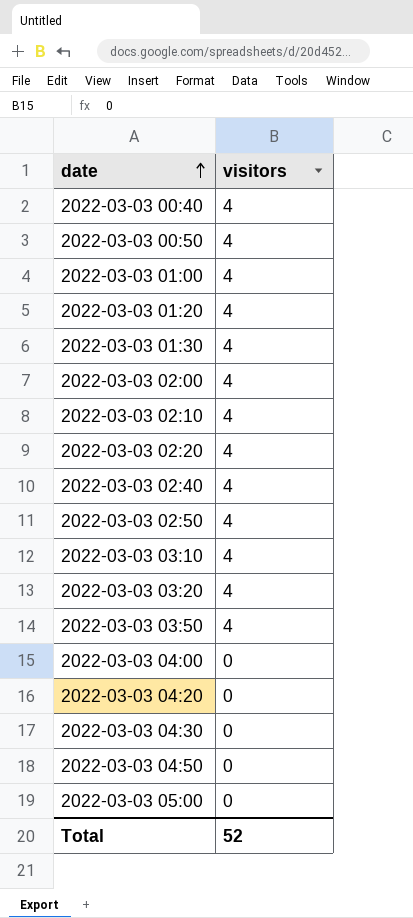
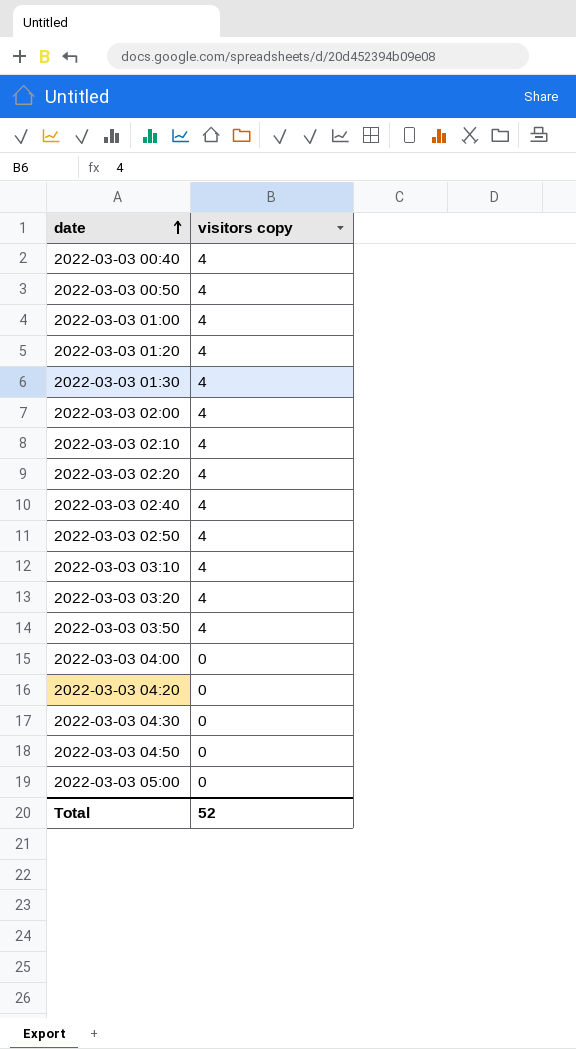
column name: visitors -> visitors copy

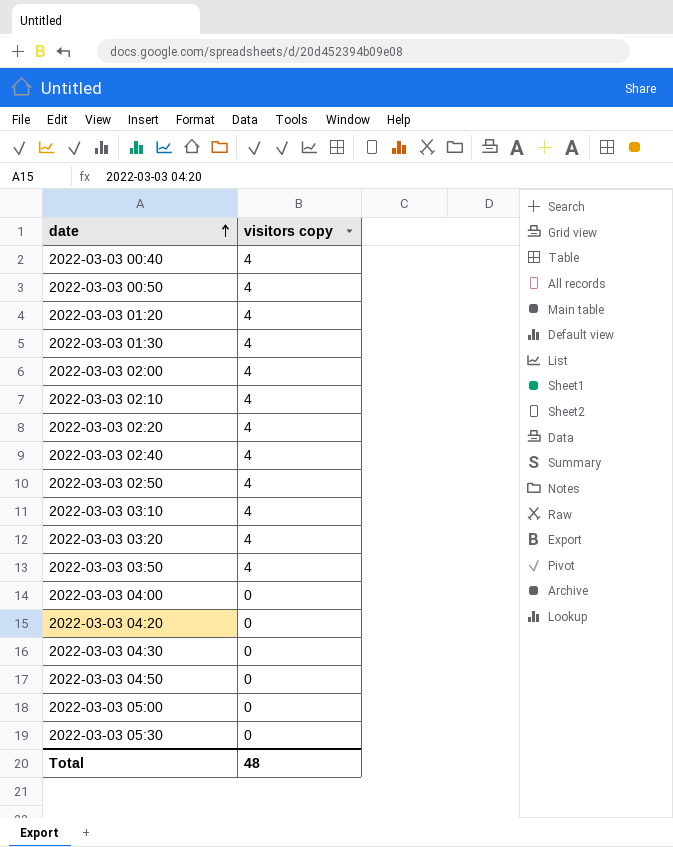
row 2022-03-03 01:00: 4 -> none
row 2022-03-03 05:30: none -> 0
Total | visitors copy: 52 -> 48

